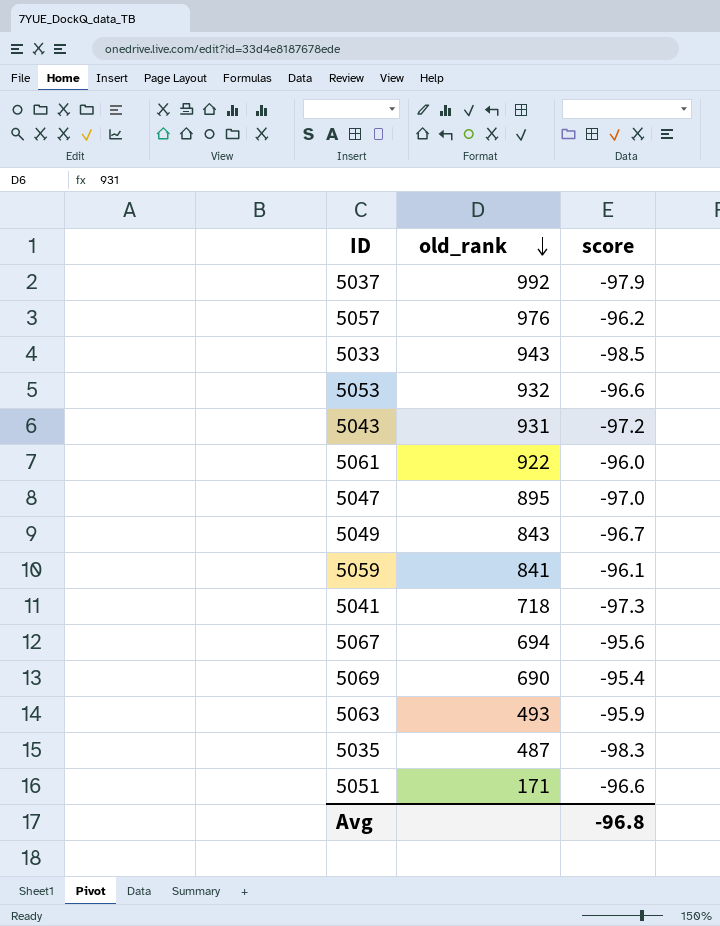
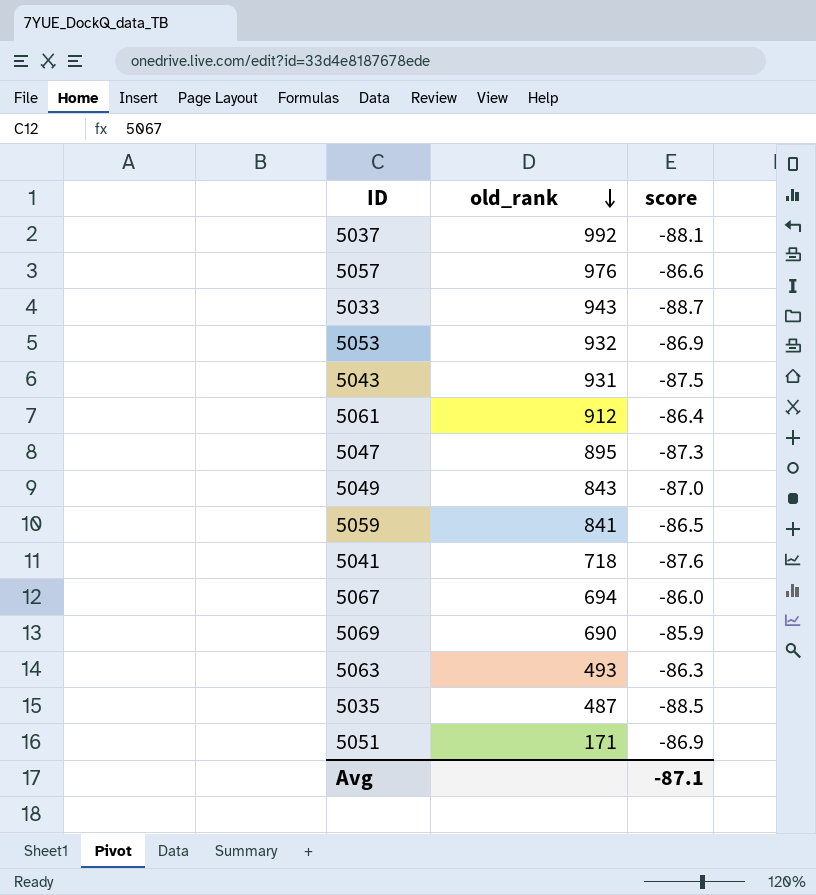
5037 | score: -97.9 -> -88.1
5057 | score: -96.2 -> -86.6
5033 | score: -98.5 -> -88.7
5053 | score: -96.6 -> -86.9
5043 | score: -97.2 -> -87.5
5061 | old_rank: 922 -> 912
5061 | score: -96.0 -> -86.4
5047 | score: -97.0 -> -87.3
5049 | score: -96.7 -> -87.0
5059 | score: -96.1 -> -86.5
5041 | score: -97.3 -> -87.6
5067 | score: -95.6 -> -86.0
5069 | score: -95.4 -> -85.9
5063 | score: -95.9 -> -86.3
5035 | score: -98.3 -> -88.5
5051 | score: -96.6 -> -86.9
Avg | score: -96.8 -> -87.1

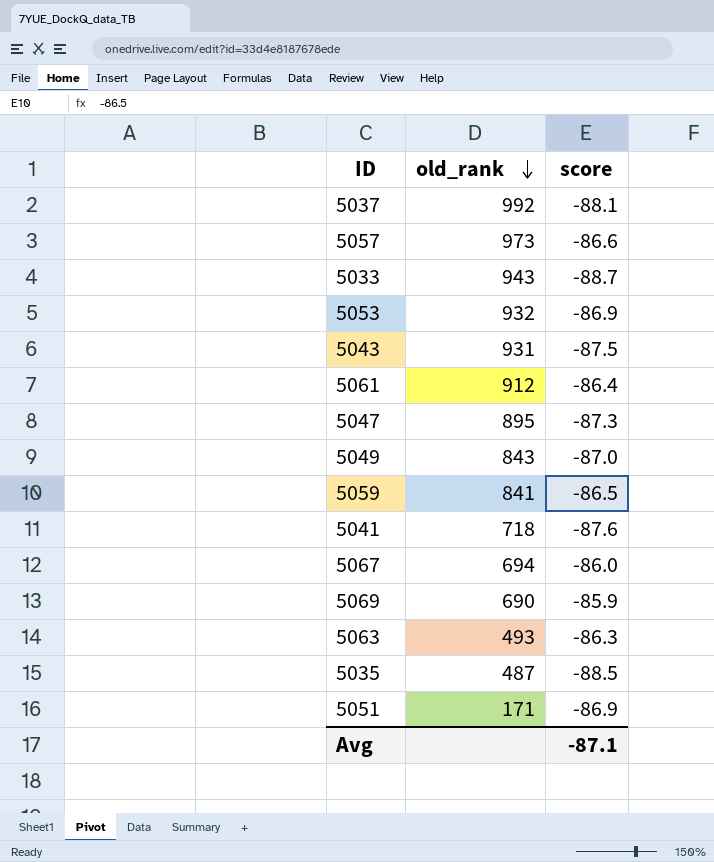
5057 | old_rank: 976 -> 973

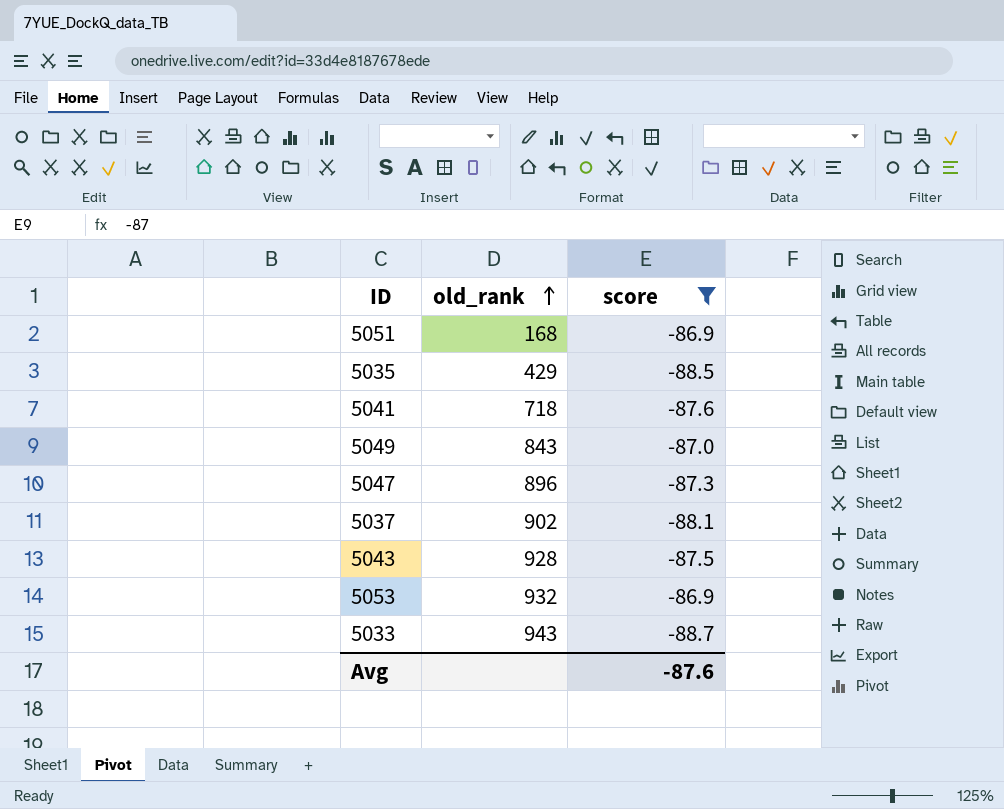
filter: none -> score <= -86.9
row order: old_rank descending -> old_rank ascending
5051 | old_rank: 171 -> 168
5035 | old_rank: 487 -> 429
5047 | old_rank: 895 -> 896
5037 | old_rank: 992 -> 902
5043 | old_rank: 931 -> 928
Avg | score: -87.1 -> -87.6

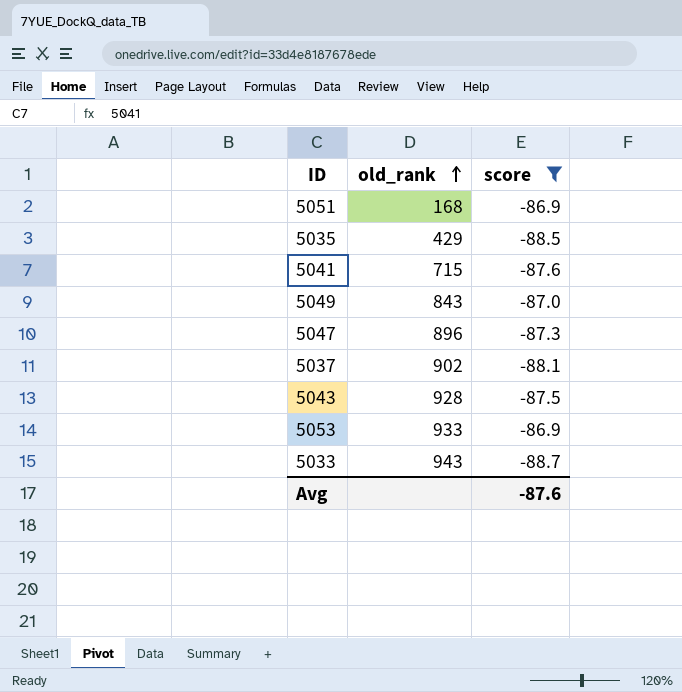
5041 | old_rank: 718 -> 715
5053 | old_rank: 932 -> 933

